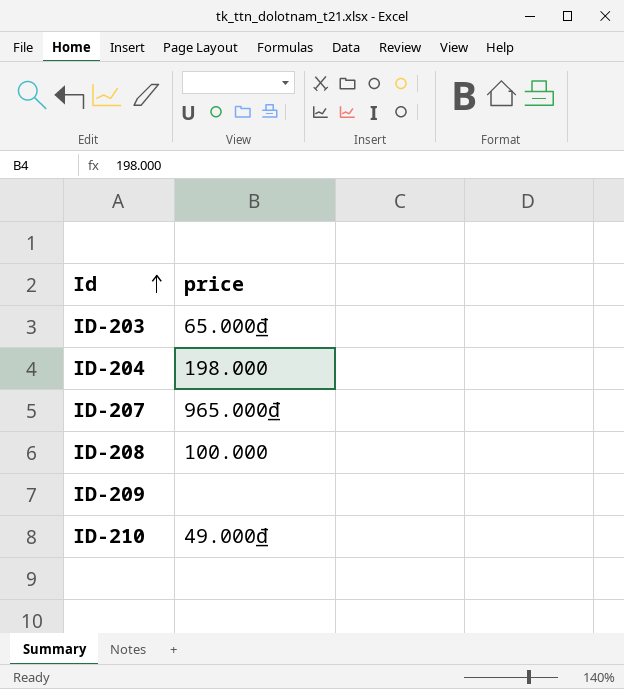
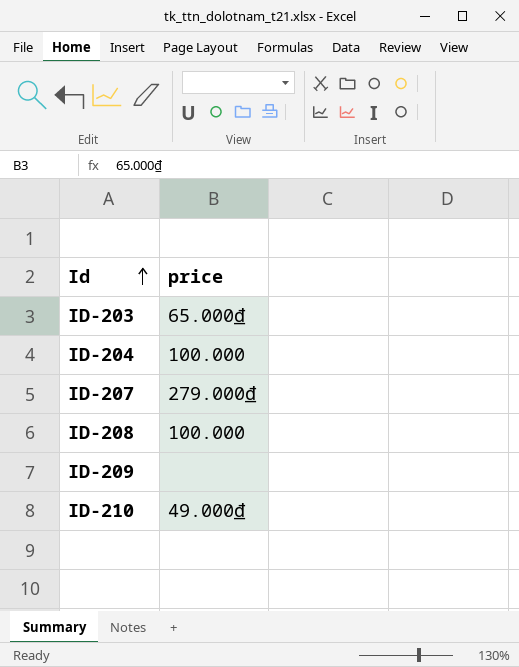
ID-204 | price: 198.000 -> 100.000
ID-207 | price: 965.000₫ -> 279.000₫

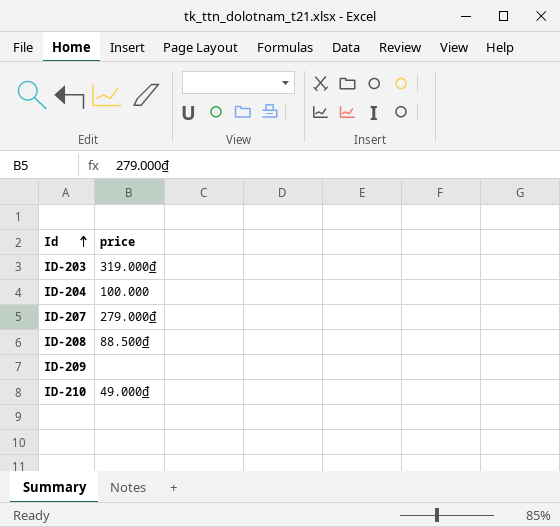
ID-203 | price: 65.000₫ -> 319.000₫
ID-208 | price: 100.000 -> 88.500₫

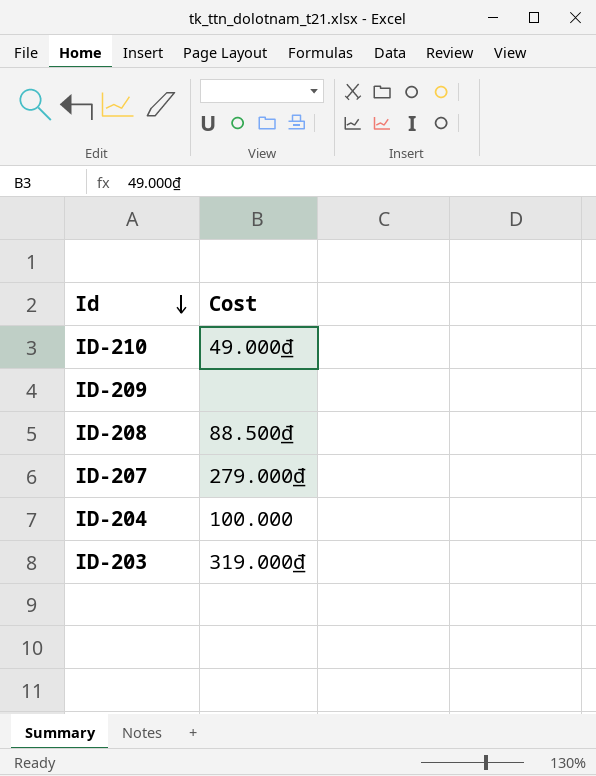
row order: Id ascending -> Id descending
column name: price -> Cost

